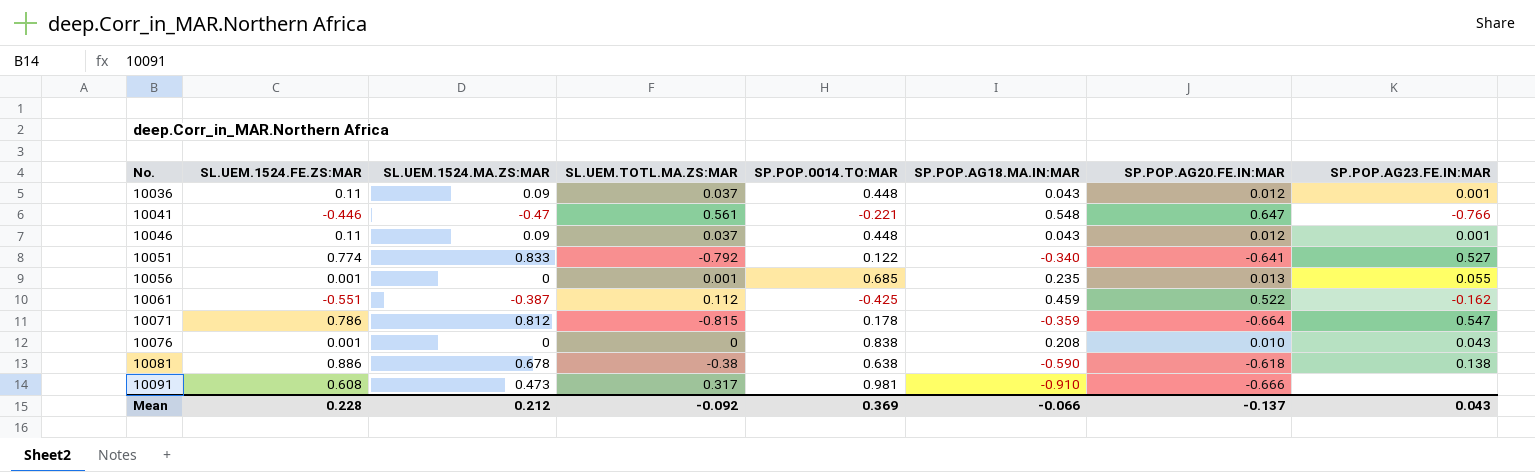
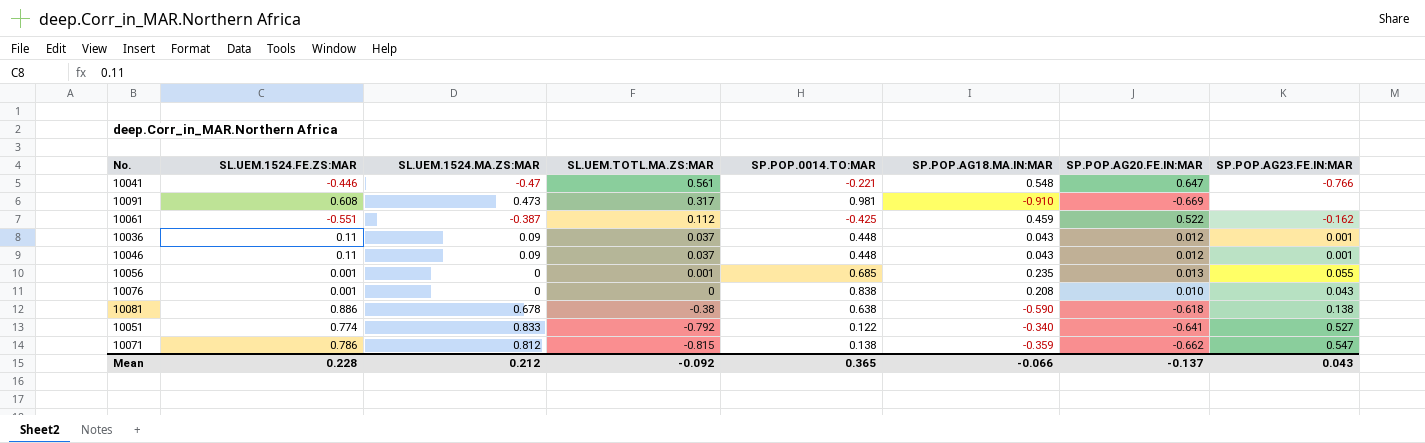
row order: No. ascending -> SL.UEM.TOTL.MA.ZS:MAR descending
10091 | SP.POP.AG20.FE.IN:MAR: -0.666 -> -0.669
10071 | SP.POP.0014.TO:MAR: 0.178 -> 0.138
10071 | SP.POP.AG20.FE.IN:MAR: -0.664 -> -0.662
Mean | SP.POP.0014.TO:MAR: 0.369 -> 0.365

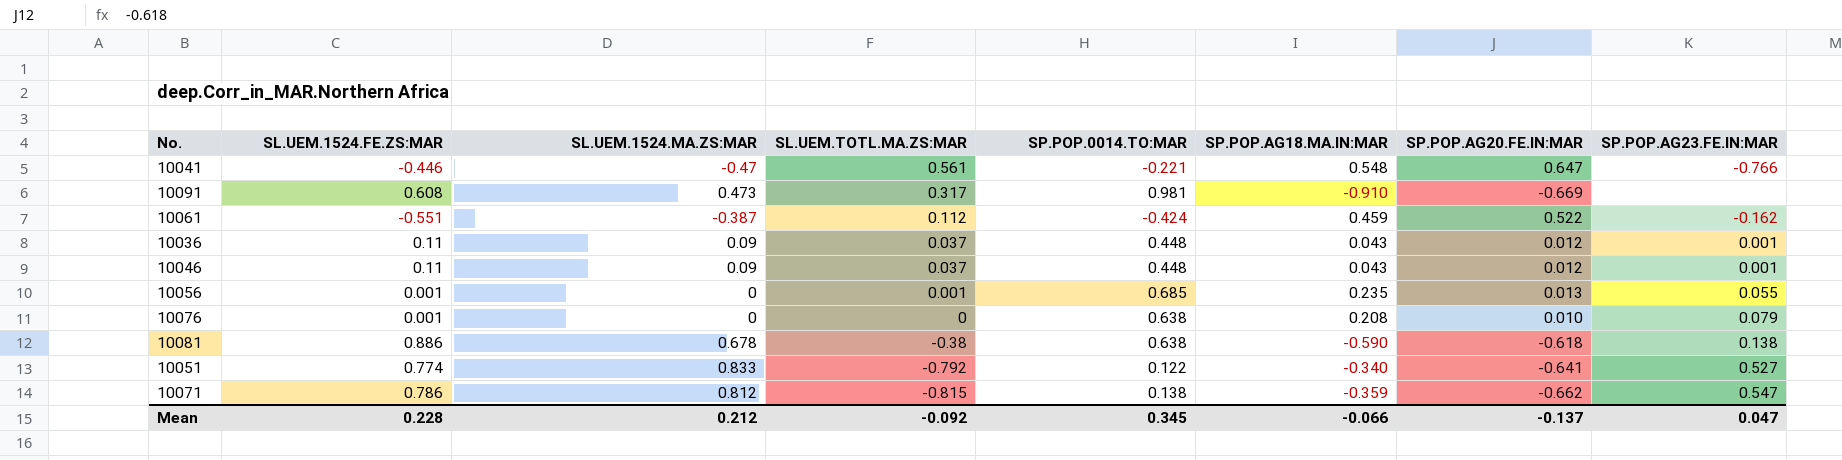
10061 | SP.POP.0014.TO:MAR: -0.425 -> -0.424
10076 | SP.POP.0014.TO:MAR: 0.838 -> 0.638
10076 | SP.POP.AG23.FE.IN:MAR: 0.043 -> 0.079
Mean | SP.POP.0014.TO:MAR: 0.365 -> 0.345
Mean | SP.POP.AG23.FE.IN:MAR: 0.043 -> 0.047

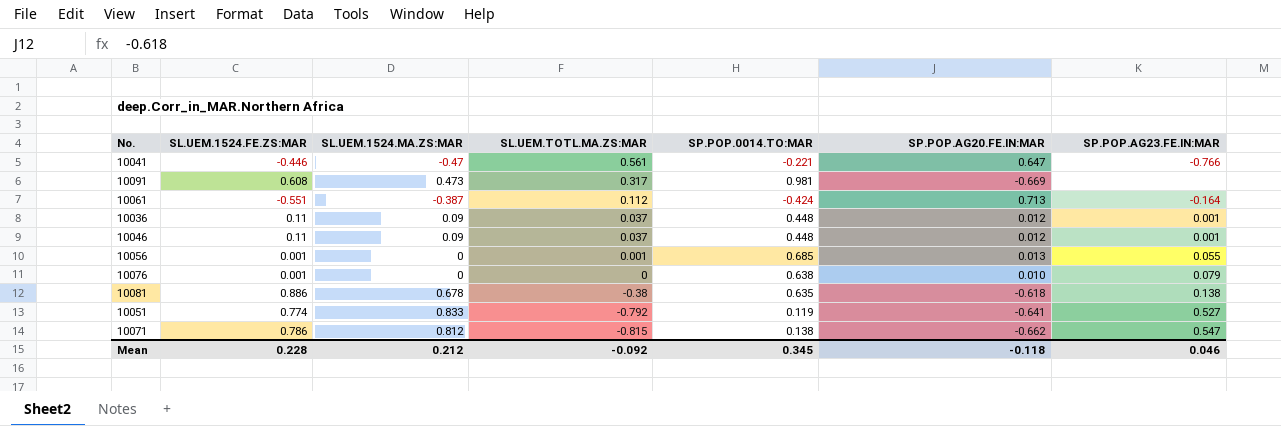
column SP.POP.AG18.MA.IN:MAR | position: 6 -> none
10061 | SP.POP.AG20.FE.IN:MAR: 0.522 -> 0.713
10061 | SP.POP.AG23.FE.IN:MAR: -0.162 -> -0.164
10081 | SP.POP.0014.TO:MAR: 0.638 -> 0.635
10051 | SP.POP.0014.TO:MAR: 0.122 -> 0.119
Mean | SP.POP.AG20.FE.IN:MAR: -0.137 -> -0.118
Mean | SP.POP.AG23.FE.IN:MAR: 0.047 -> 0.046

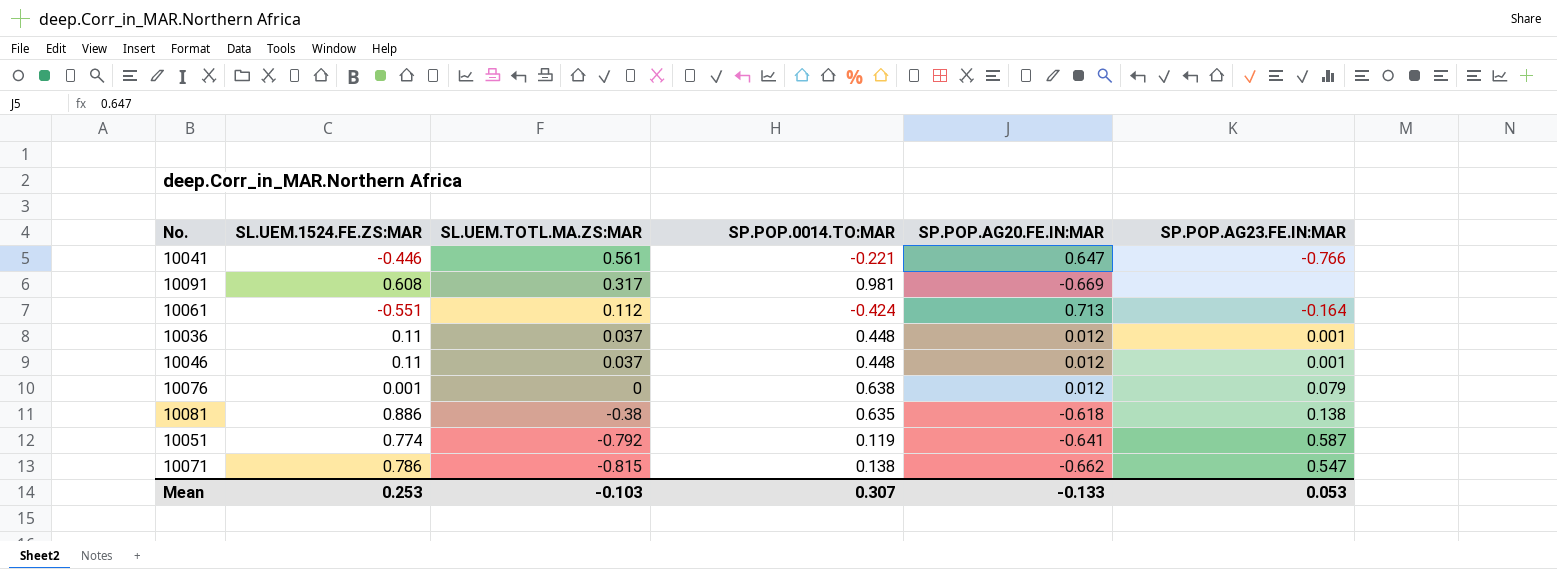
column SL.UEM.1524.MA.ZS:MAR | position: 3 -> none
row 10056: 0.001 | 0 | 0.001 | 0.685 | 0.013 | 0.055 -> none
10076 | SP.POP.AG20.FE.IN:MAR: 0.010 -> 0.012
10051 | SP.POP.AG23.FE.IN:MAR: 0.527 -> 0.587
Mean | SL.UEM.1524.FE.ZS:MAR: 0.228 -> 0.253
Mean | SL.UEM.TOTL.MA.ZS:MAR: -0.092 -> -0.103
Mean | SP.POP.0014.TO:MAR: 0.345 -> 0.307
Mean | SP.POP.AG20.FE.IN:MAR: -0.118 -> -0.133
Mean | SP.POP.AG23.FE.IN:MAR: 0.046 -> 0.053

